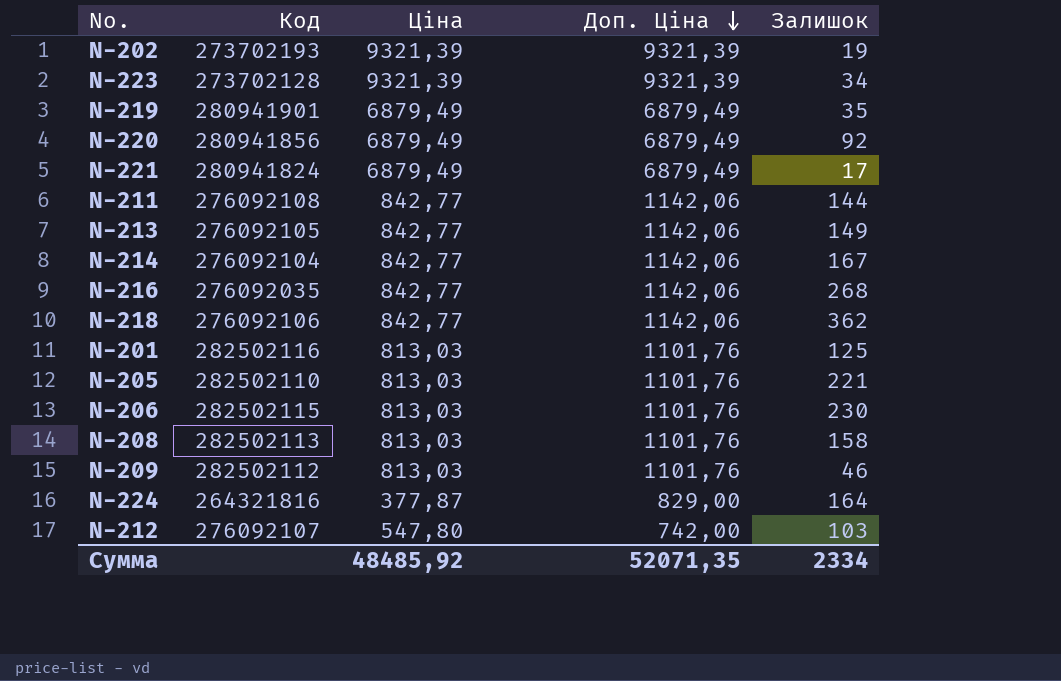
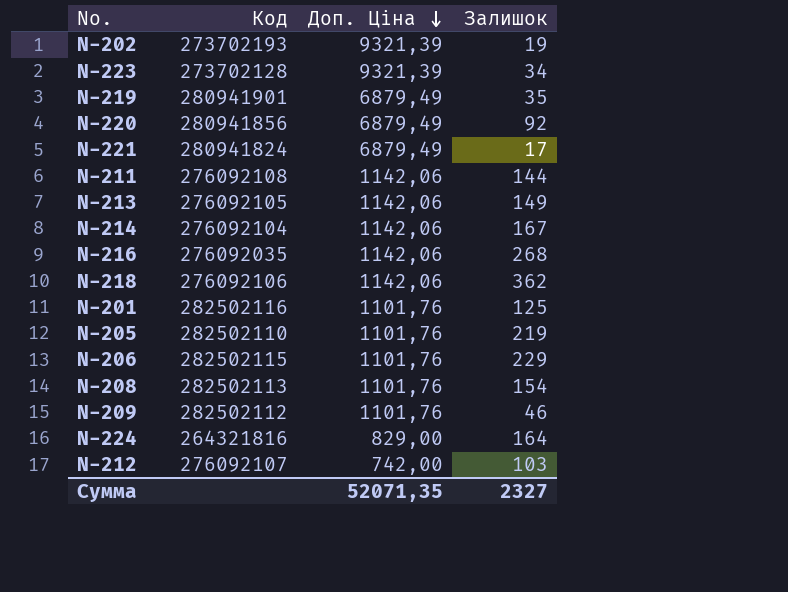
column Ціна | position: 3 -> none
N-205 | Залишок: 221 -> 219
N-206 | Залишок: 230 -> 229
N-208 | Залишок: 158 -> 154
Сумма | Залишок: 2334 -> 2327

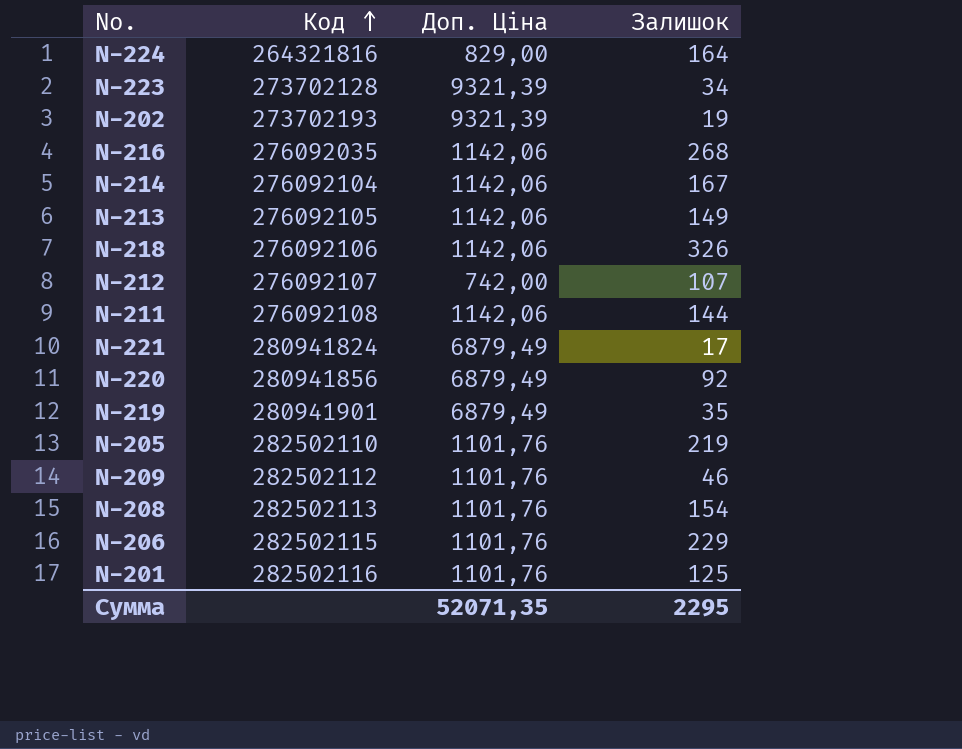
row order: Доп. Ціна descending -> Код ascending
N-218 | Залишок: 362 -> 326
N-212 | Залишок: 103 -> 107
Сумма | Залишок: 2327 -> 2295

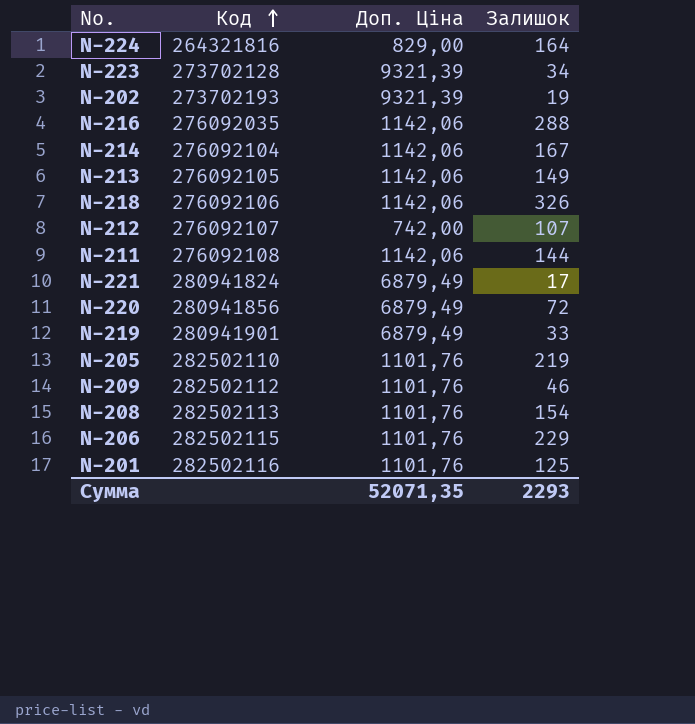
N-216 | Залишок: 268 -> 288
N-220 | Залишок: 92 -> 72
N-219 | Залишок: 35 -> 33
Сумма | Залишок: 2295 -> 2293

